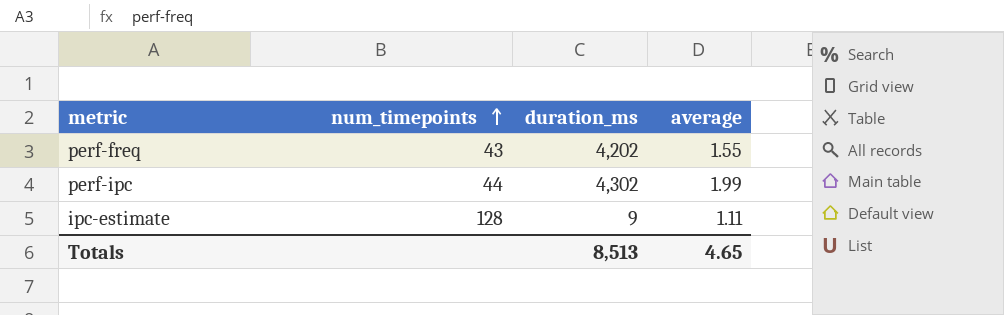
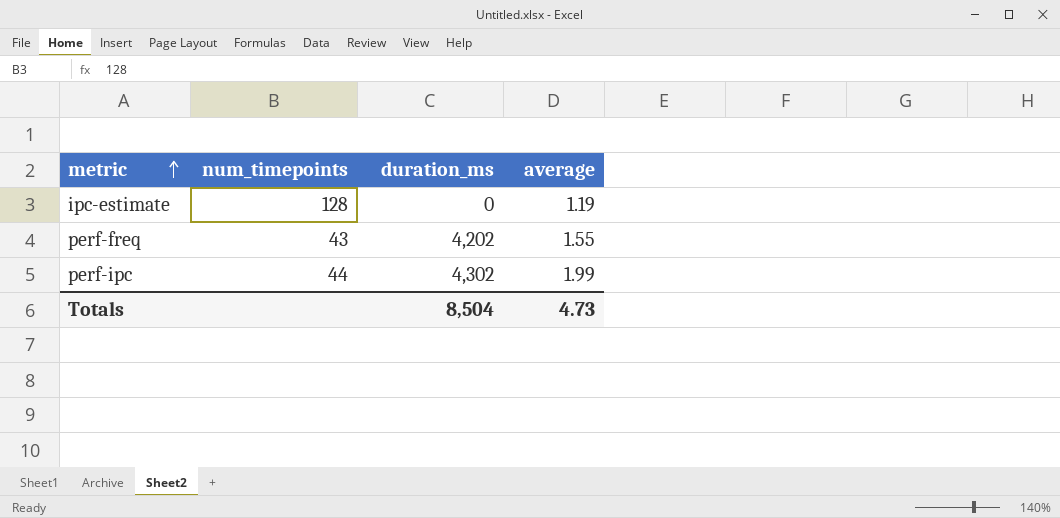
row order: num_timepoints ascending -> metric ascending
ipc-estimate | duration_ms: 9 -> 0
ipc-estimate | average: 1.11 -> 1.19
Totals | duration_ms: 8,513 -> 8,504
Totals | average: 4.65 -> 4.73

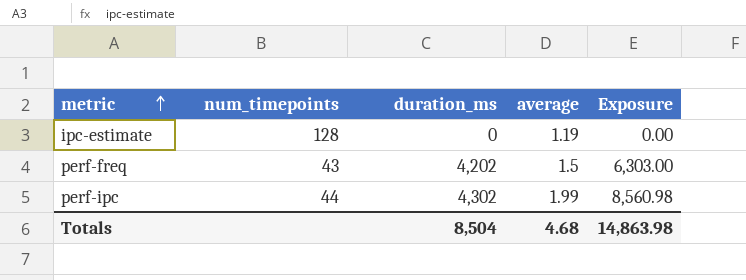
column Exposure | formula: none -> [duration_ms] * [average]
perf-freq | average: 1.55 -> 1.5
Totals | average: 4.73 -> 4.68

